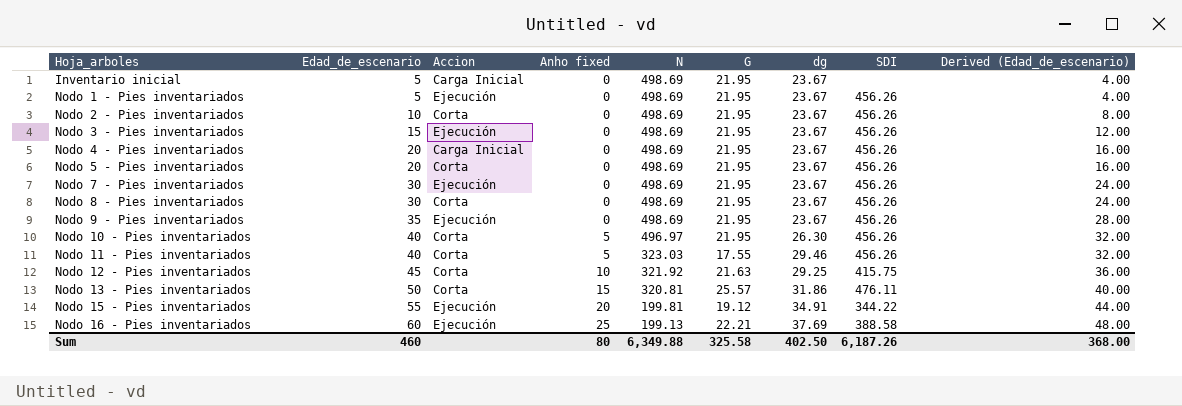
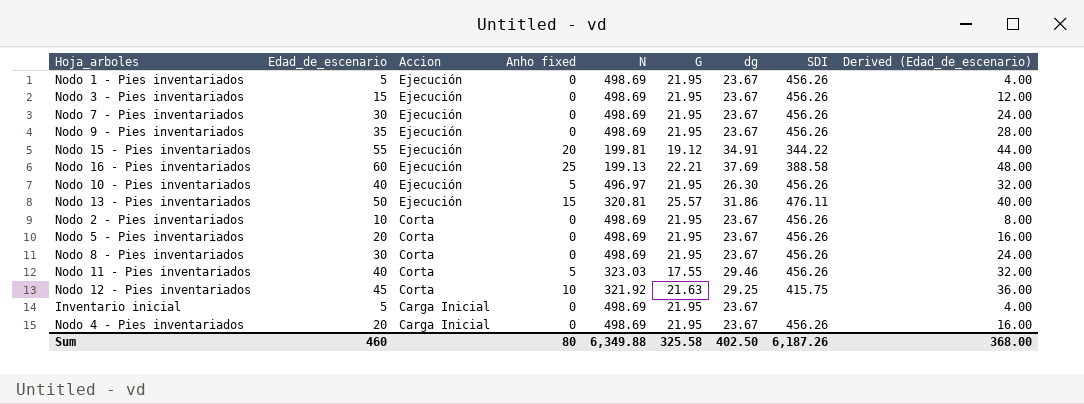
row order: Hoja_arboles ascending -> Accion descending
Nodo 10 - Pies inventariados | Accion: Corta -> Ejecución
Nodo 13 - Pies inventariados | Accion: Corta -> Ejecución

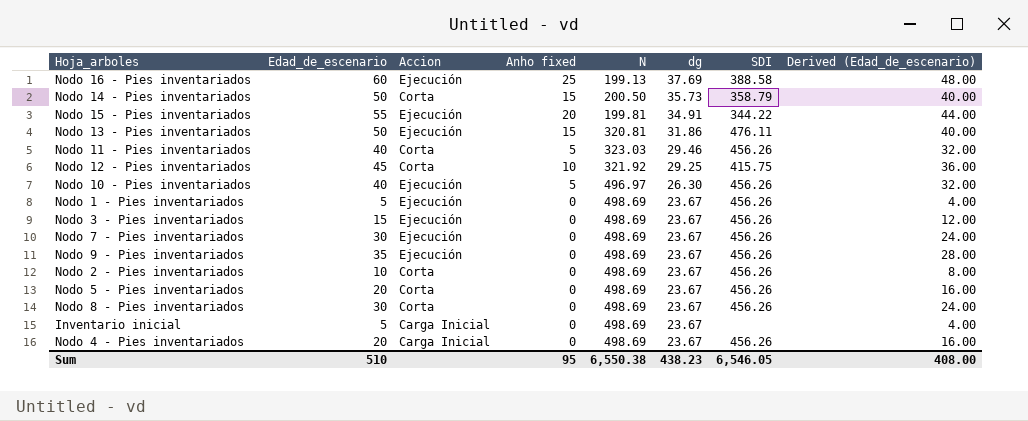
row order: Accion descending -> dg descending
column G | position: 6 -> none
row Nodo 14 - Pies inventariados: none -> 50 | Corta | 15 | 200.50 | 35.73 | 358.79 | 40.00
Sum | Edad_de_escenario: 460 -> 510
Sum | Anho fixed: 80 -> 95
Sum | N: 6,349.88 -> 6,550.38
Sum | dg: 402.50 -> 438.23
Sum | SDI: 6,187.26 -> 6,546.05
Sum | Derived (Edad_de_escenario): 368.00 -> 408.00

